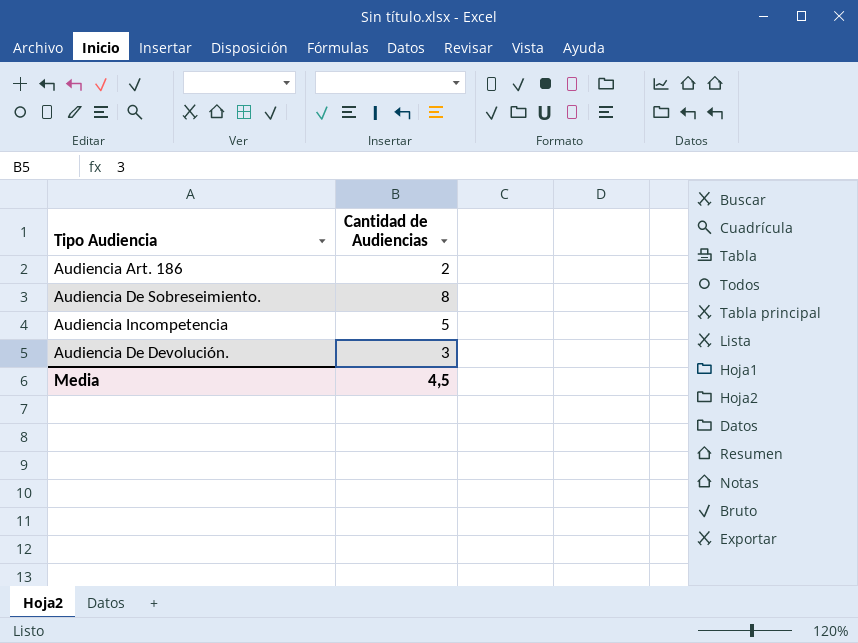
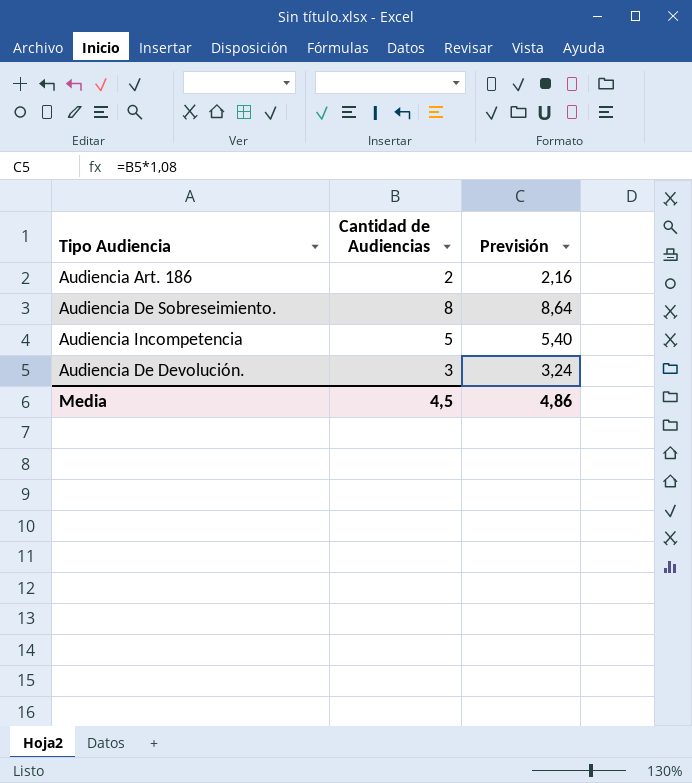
column Previsión | formula: none -> [Cantidad de Audiencias] * 1,08

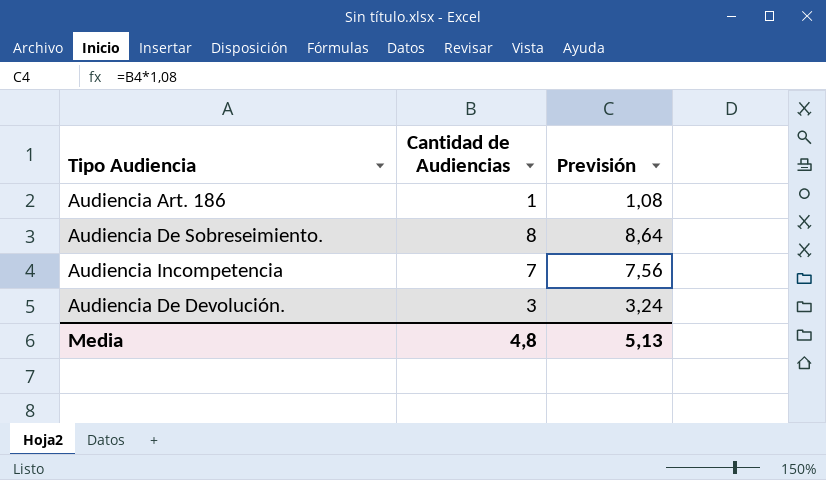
Audiencia Art. 186 | Cantidad de Audiencias: 2 -> 1
Audiencia Art. 186 | Previsión: 2,16 -> 1,08
Audiencia Incompetencia | Cantidad de Audiencias: 5 -> 7
Audiencia Incompetencia | Previsión: 5,40 -> 7,56
Media | Cantidad de Audiencias: 4,5 -> 4,8
Media | Previsión: 4,86 -> 5,13

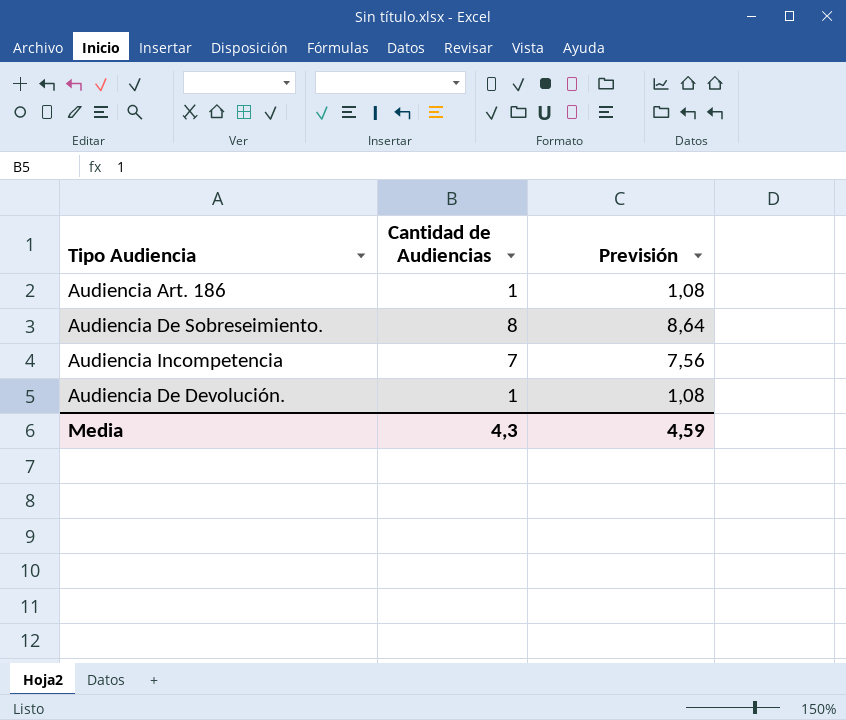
Audiencia De Devolución. | Cantidad de Audiencias: 3 -> 1
Audiencia De Devolución. | Previsión: 3,24 -> 1,08
Media | Cantidad de Audiencias: 4,8 -> 4,3
Media | Previsión: 5,13 -> 4,59

